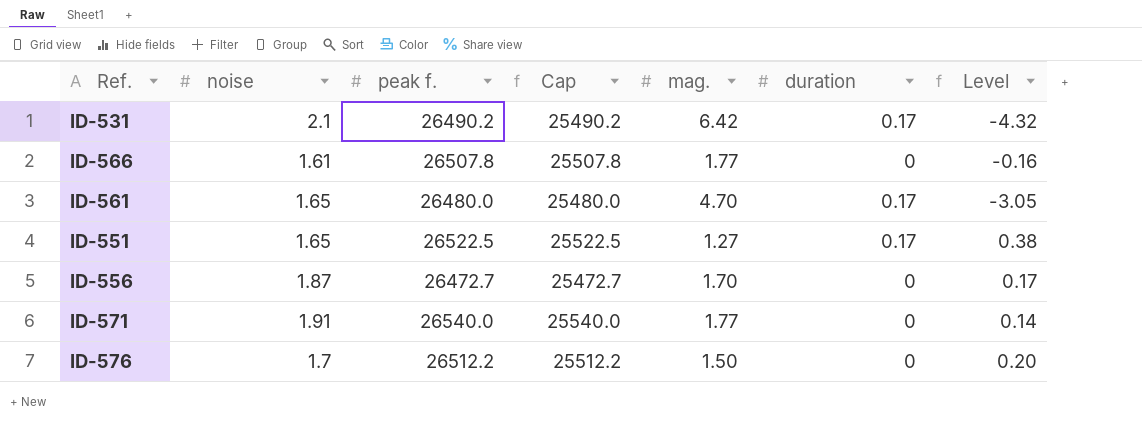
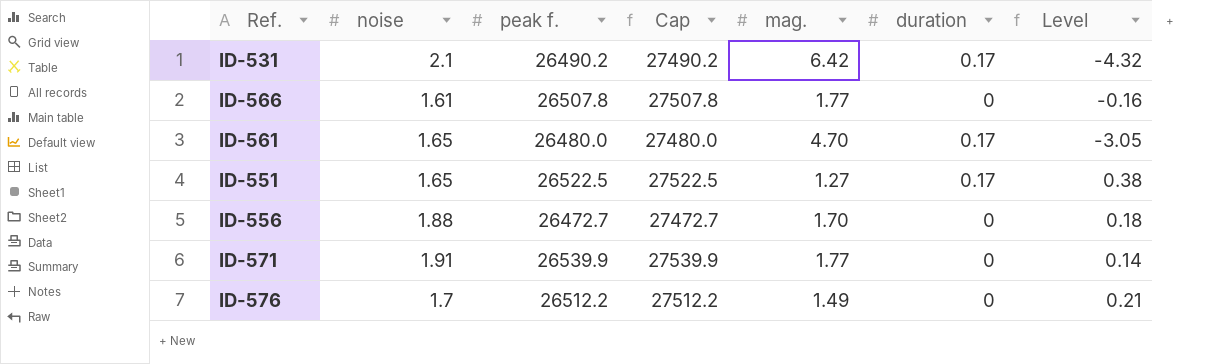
column Cap | formula: [peak f.] - 1000 -> [peak f.] + 1000
ID-556 | noise: 1.87 -> 1.88
ID-556 | Level: 0.17 -> 0.18
ID-571 | peak f.: 26540.0 -> 26539.9
ID-576 | mag.: 1.50 -> 1.49
ID-576 | Level: 0.20 -> 0.21

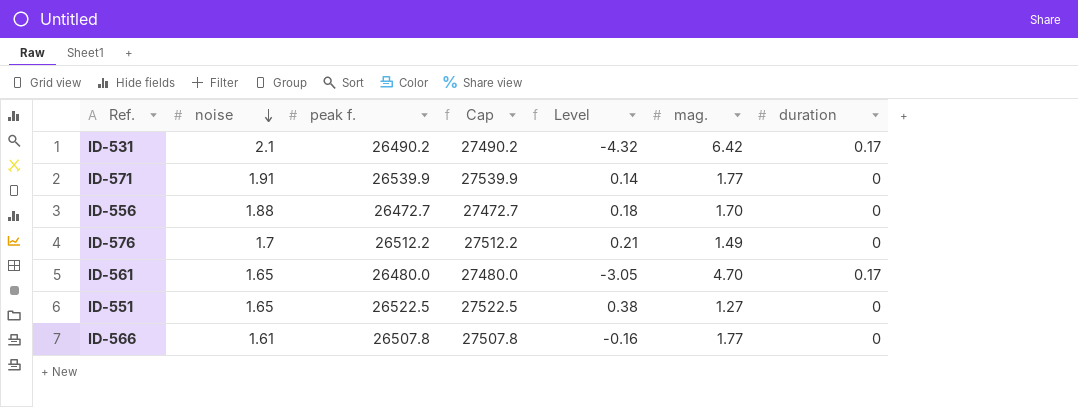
row order: none -> noise descending
column Level | position: 7 -> 5
ID-551 | duration: 0.17 -> 0

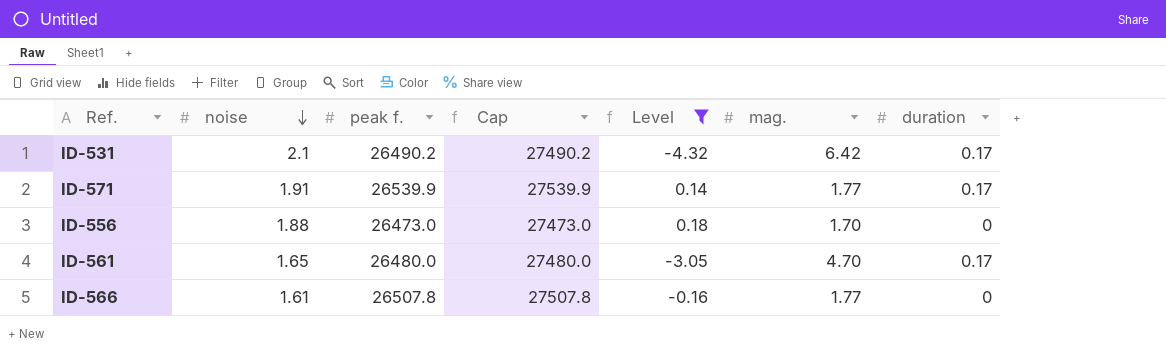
filter: none -> Level <= 0.18
ID-571 | duration: 0 -> 0.17
ID-556 | peak f.: 26472.7 -> 26473.0
ID-556 | Cap: 27472.7 -> 27473.0

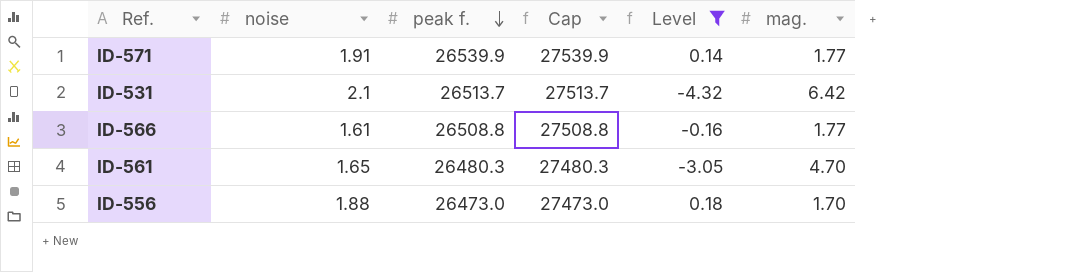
row order: noise descending -> peak f. descending
column duration | position: 7 -> none
ID-531 | peak f.: 26490.2 -> 26513.7
ID-531 | Cap: 27490.2 -> 27513.7
ID-566 | peak f.: 26507.8 -> 26508.8
ID-566 | Cap: 27507.8 -> 27508.8
ID-561 | peak f.: 26480.0 -> 26480.3
ID-561 | Cap: 27480.0 -> 27480.3

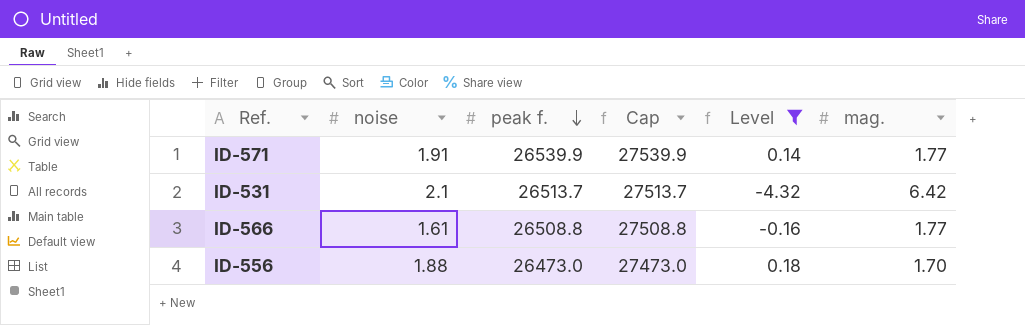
row ID-561: 1.65 | 26480.3 | 27480.3 | -3.05 | 4.70 -> none

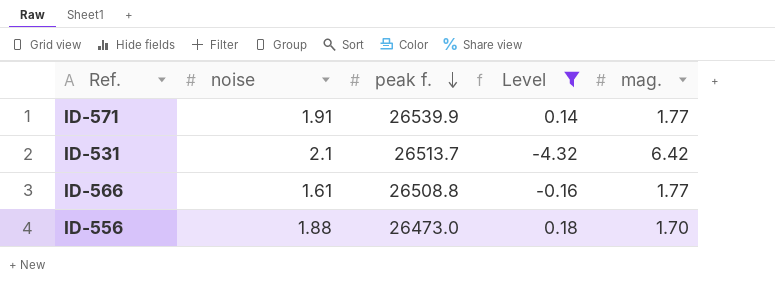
column Cap | formula: [peak f.] + 1000 -> none

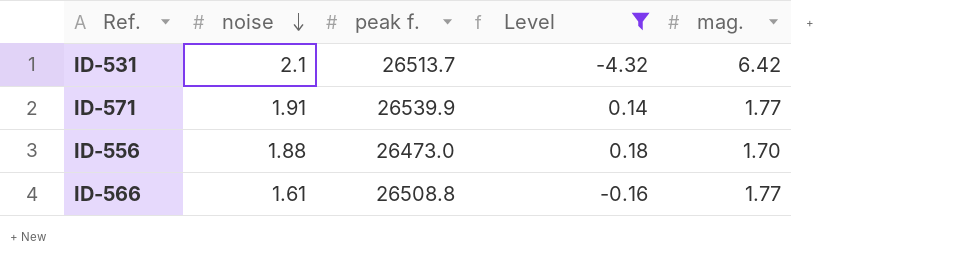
row order: peak f. descending -> noise descending

